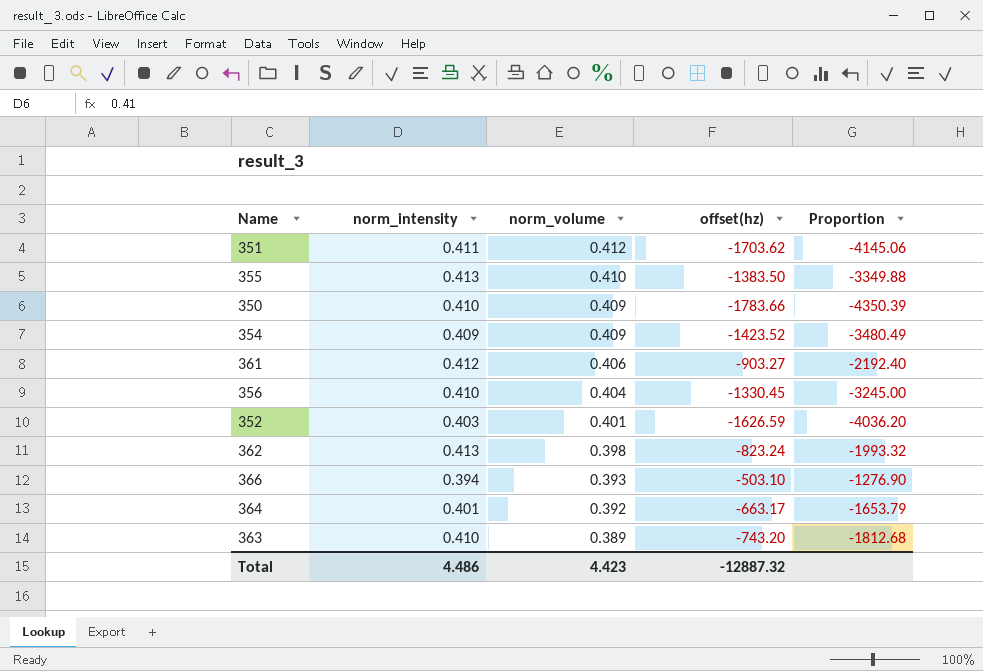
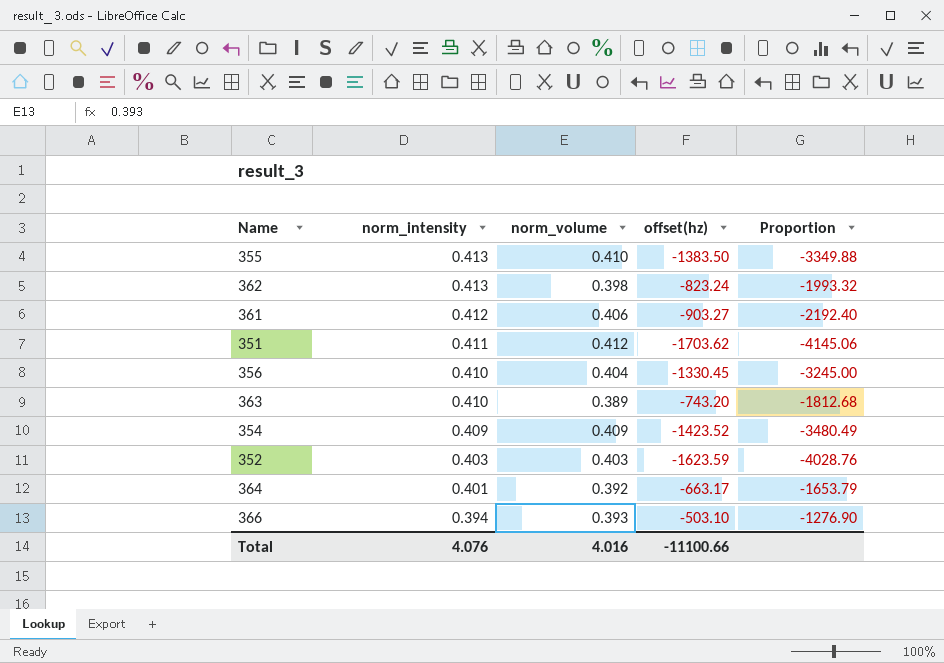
row order: norm_volume descending -> norm_intensity descending
row 350: 0.410 | 0.409 | -1783.66 | -4350.39 -> none
352 | norm_volume: 0.401 -> 0.403
352 | offset(hz): -1626.59 -> -1623.59
352 | Proportion: -4036.20 -> -4028.76
Total | norm_intensity: 4.486 -> 4.076
Total | norm_volume: 4.423 -> 4.016
Total | offset(hz): -12887.32 -> -11100.66

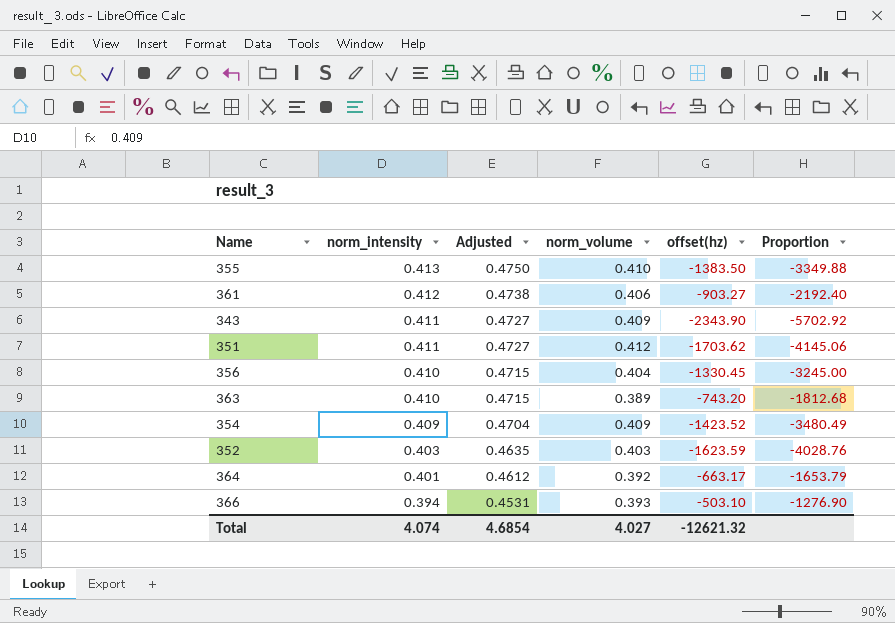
column Adjusted | formula: none -> [norm_intensity] * 1.15
row 362: 0.413 | 0.398 | -823.24 | -1993.32 -> none
row 343: none -> 0.411 | 0.4727 | 0.409 | -2343.90 | -5702.92
Total | norm_intensity: 4.076 -> 4.074
Total | norm_volume: 4.016 -> 4.027
Total | offset(hz): -11100.66 -> -12621.32

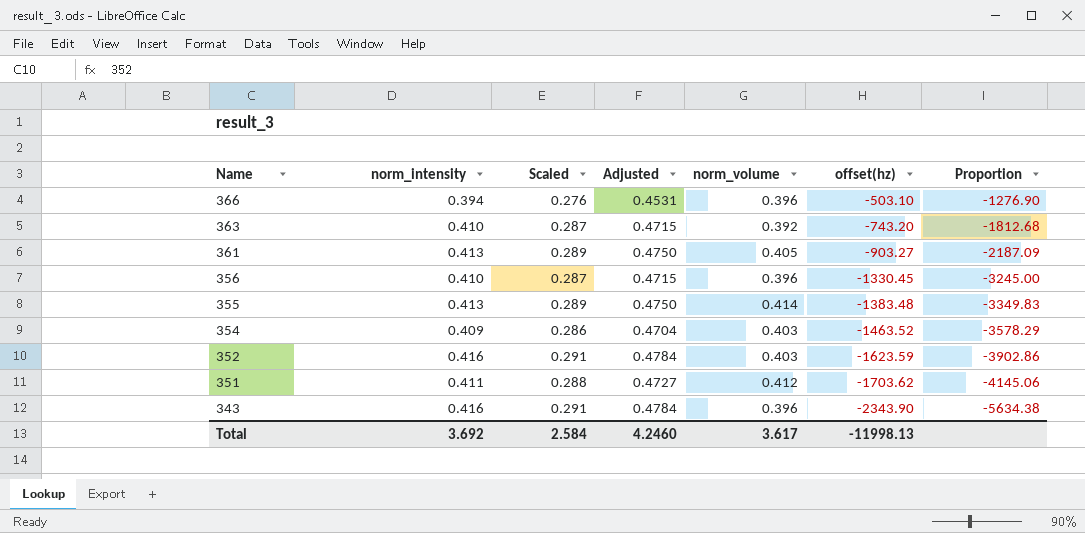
row order: norm_intensity descending -> Name descending
column Scaled | formula: none -> [norm_intensity] * 0.7
row 364: 0.401 | 0.4612 | 0.392 | -663.17 | -1653.79 -> none
366 | norm_volume: 0.393 -> 0.396
363 | norm_volume: 0.389 -> 0.392
361 | norm_intensity: 0.412 -> 0.413
361 | Adjusted: 0.4738 -> 0.4750
361 | norm_volume: 0.406 -> 0.405
361 | Proportion: -2192.40 -> -2187.09
356 | norm_volume: 0.404 -> 0.396
355 | norm_volume: 0.410 -> 0.414
355 | offset(hz): -1383.50 -> -1383.48
355 | Proportion: -3349.88 -> -3349.83
354 | norm_volume: 0.409 -> 0.403
354 | offset(hz): -1423.52 -> -1463.52
354 | Proportion: -3480.49 -> -3578.29
352 | norm_intensity: 0.403 -> 0.416
352 | Adjusted: 0.4635 -> 0.4784
352 | Proportion: -4028.76 -> -3902.86
343 | norm_intensity: 0.411 -> 0.416
343 | Adjusted: 0.4727 -> 0.4784
343 | norm_volume: 0.409 -> 0.396
343 | Proportion: -5702.92 -> -5634.38
Total | norm_intensity: 4.074 -> 3.692
Total | Adjusted: 4.6854 -> 4.2460
Total | norm_volume: 4.027 -> 3.617
Total | offset(hz): -12621.32 -> -11998.13

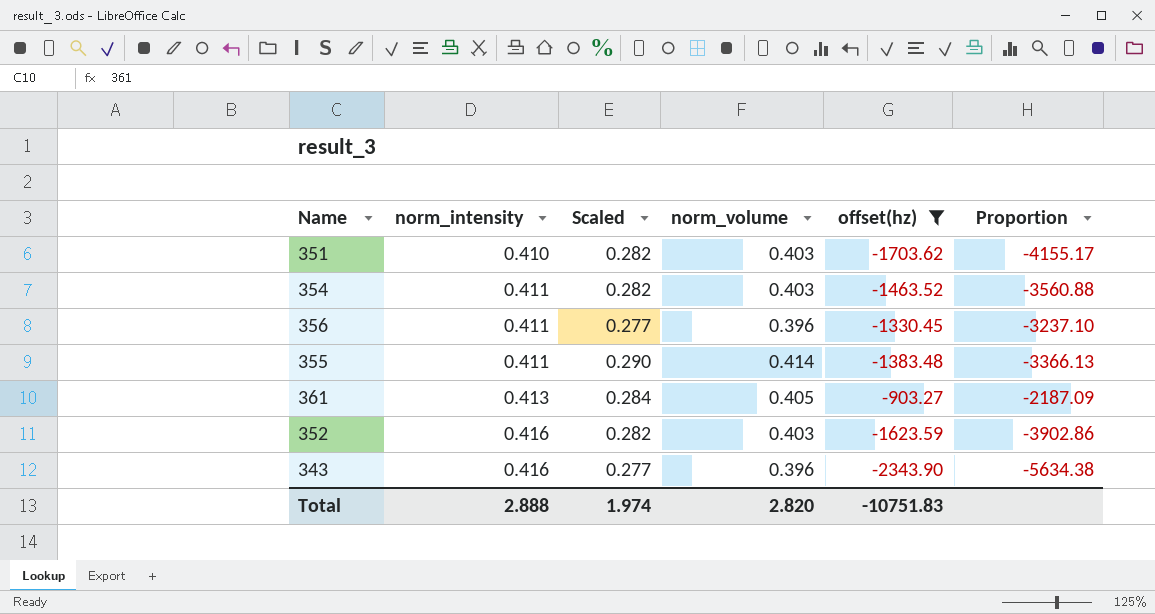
filter: none -> offset(hz) <= -903.27
row order: Name descending -> norm_intensity ascending
column Adjusted | formula: [norm_intensity] * 1.15 -> none
column Scaled | formula: [norm_intensity] * 0.7 -> [norm_volume] * 0.7
351 | norm_intensity: 0.411 -> 0.410
351 | norm_volume: 0.412 -> 0.403
351 | Proportion: -4145.06 -> -4155.17
354 | norm_intensity: 0.409 -> 0.411
354 | Proportion: -3578.29 -> -3560.88
356 | norm_intensity: 0.410 -> 0.411
356 | Proportion: -3245.00 -> -3237.10
355 | norm_intensity: 0.413 -> 0.411
355 | Proportion: -3349.83 -> -3366.13
Total | norm_intensity: 3.692 -> 2.888
Total | Scaled: 2.584 -> 1.974
Total | norm_volume: 3.617 -> 2.820
Total | offset(hz): -11998.13 -> -10751.83

